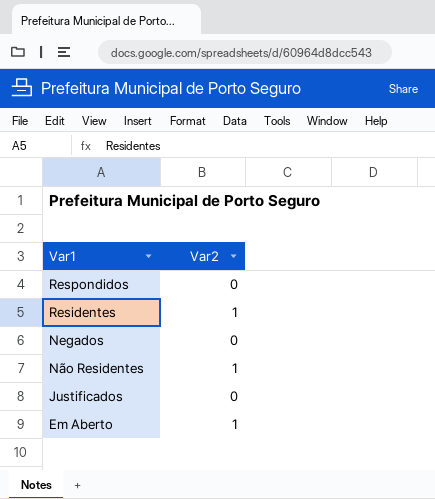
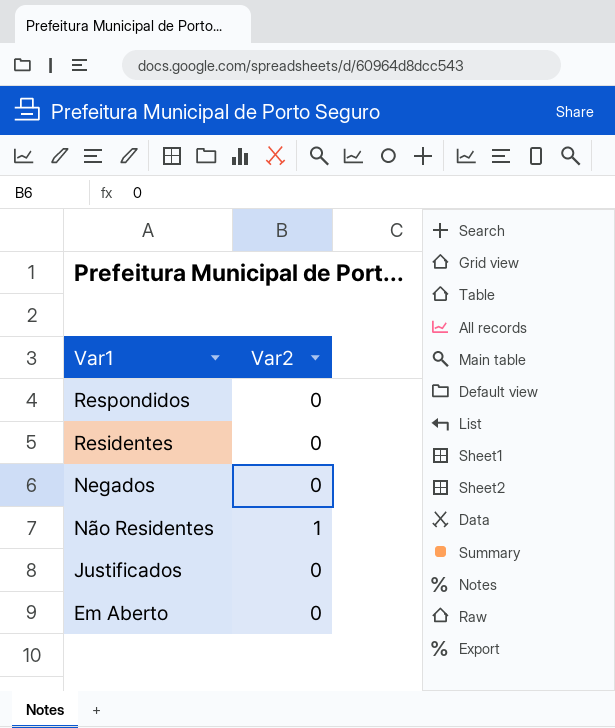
Residentes | Var2: 1 -> 0
Em Aberto | Var2: 1 -> 0

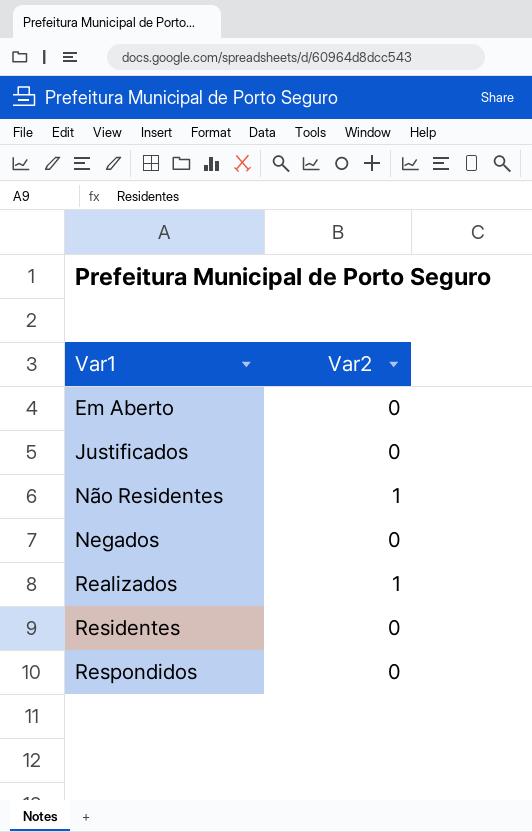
row order: Var1 descending -> Var1 ascending
row Realizados: none -> 1

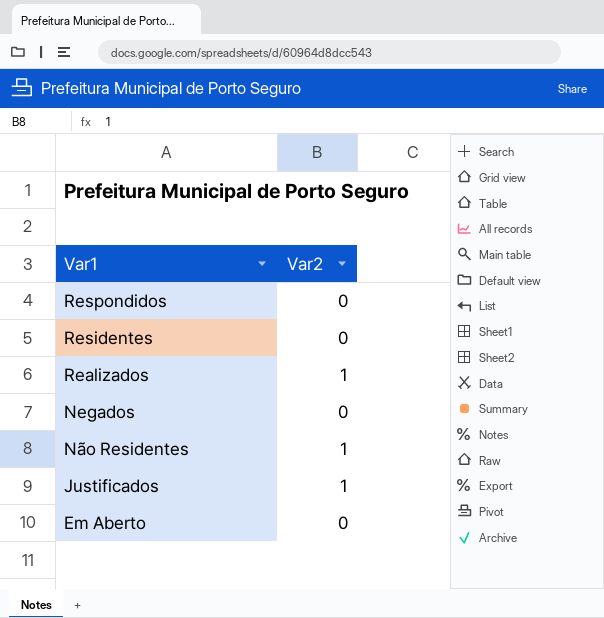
row order: Var1 ascending -> Var1 descending
Justificados | Var2: 0 -> 1

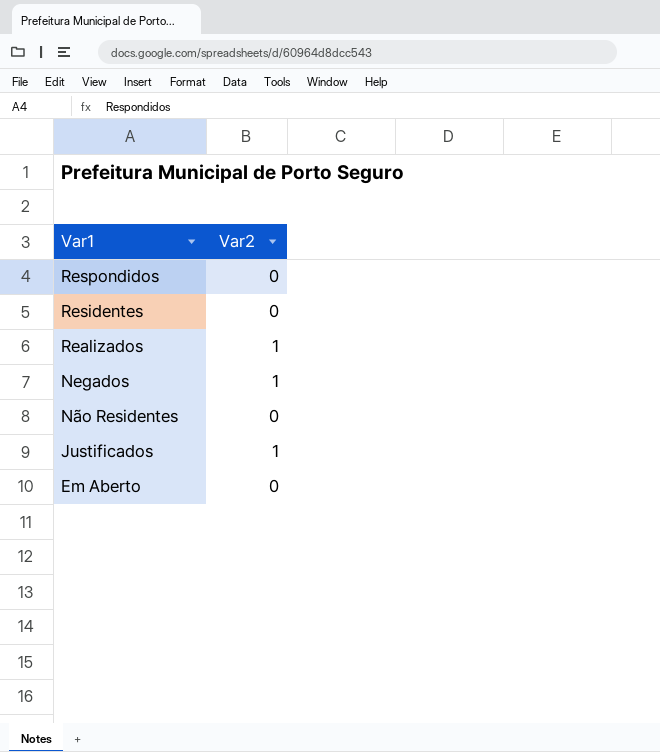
Negados | Var2: 0 -> 1
Não Residentes | Var2: 1 -> 0

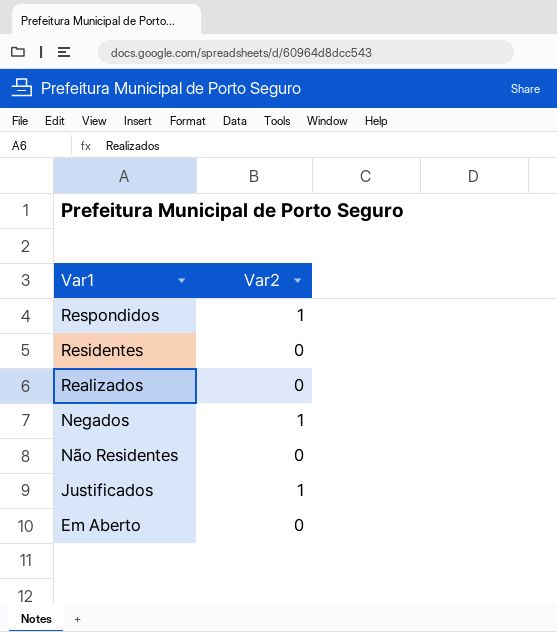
Respondidos | Var2: 0 -> 1
Realizados | Var2: 1 -> 0

